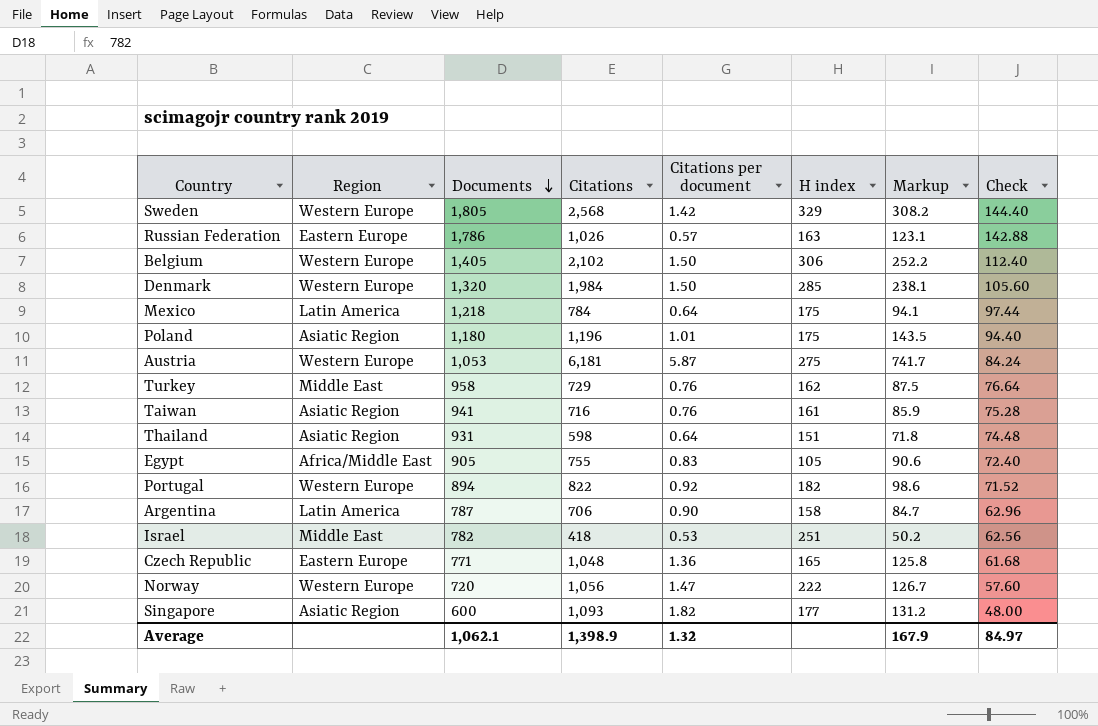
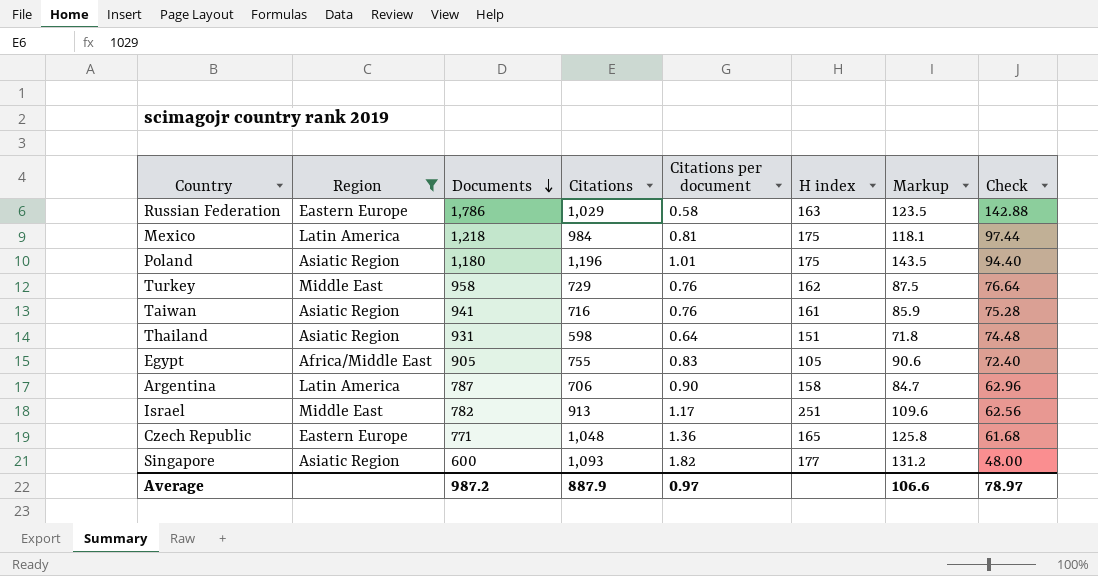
filter: none -> Region != Western Europe
Russian Federation | Citations: 1,026 -> 1,029
Russian Federation | Citations per document: 0.57 -> 0.58
Russian Federation | Markup: 123.1 -> 123.5
Mexico | Citations: 784 -> 984
Mexico | Citations per document: 0.64 -> 0.81
Mexico | Markup: 94.1 -> 118.1
Israel | Citations: 418 -> 913
Israel | Citations per document: 0.53 -> 1.17
Israel | Markup: 50.2 -> 109.6
Average | Documents: 1,062.1 -> 987.2
Average | Citations: 1,398.9 -> 887.9
Average | Citations per document: 1.32 -> 0.97
Average | Markup: 167.9 -> 106.6
Average | Check: 84.97 -> 78.97

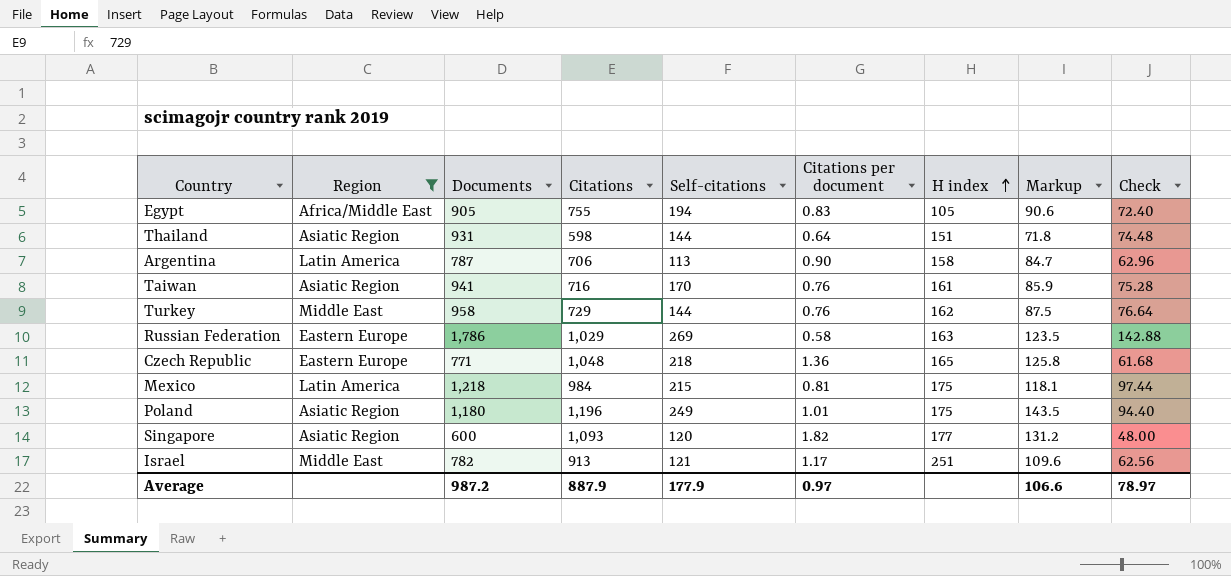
row order: Documents descending -> H index ascending
column Self-citations | position: none -> 5

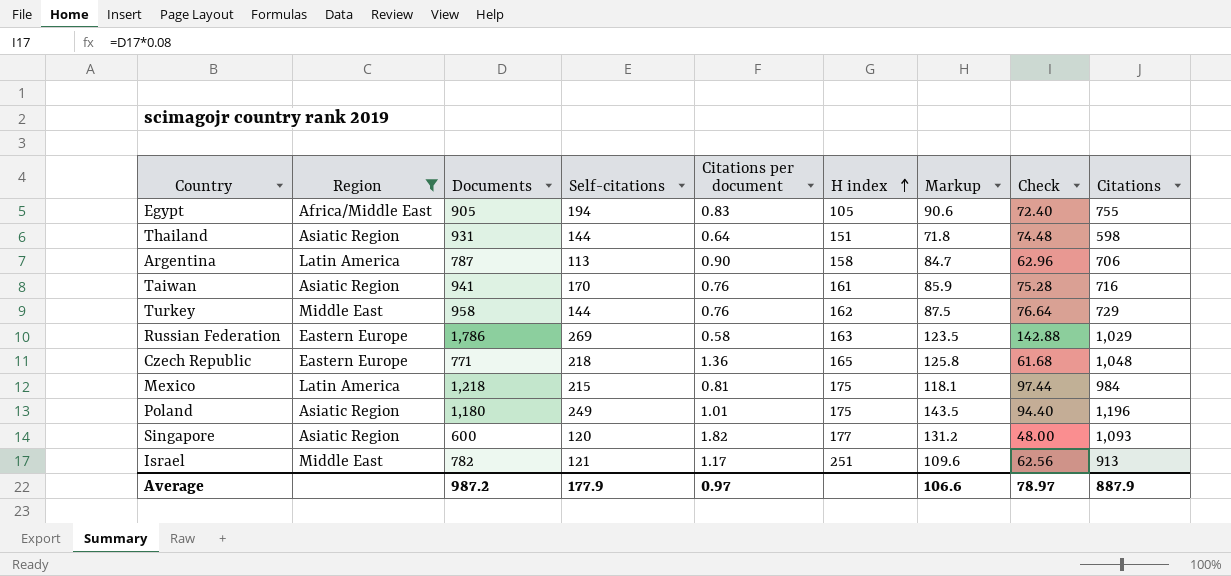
column Citations | position: 4 -> 9

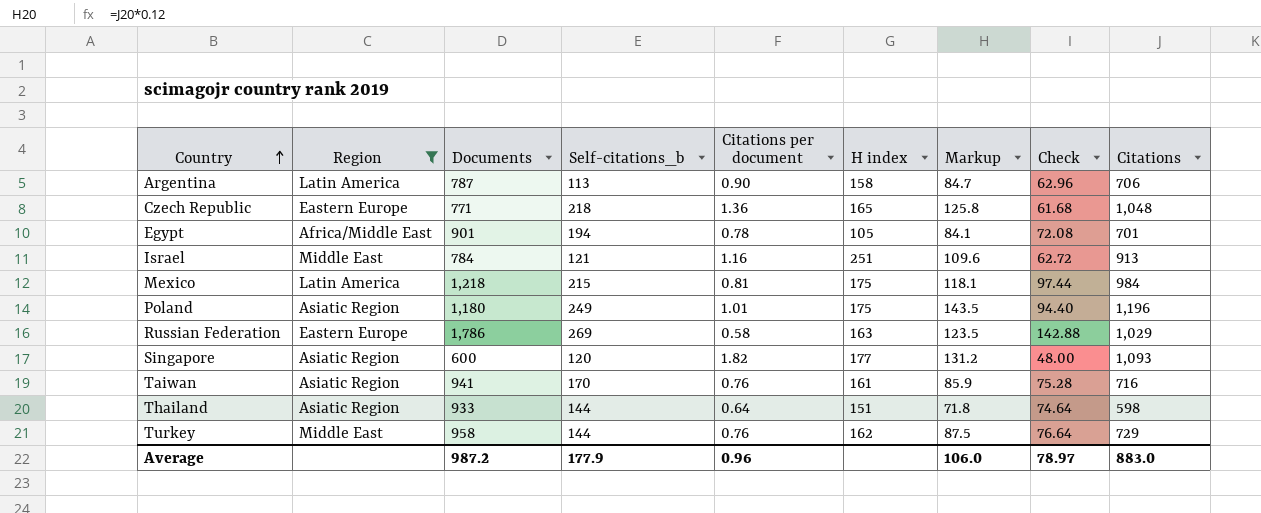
row order: H index ascending -> Country ascending
column name: Self-citations -> Self-citations_b
Egypt | Documents: 905 -> 901
Egypt | Citations per document: 0.83 -> 0.78
Egypt | Markup: 90.6 -> 84.1
Egypt | Check: 72.40 -> 72.08
Egypt | Citations: 755 -> 701
Israel | Documents: 782 -> 784
Israel | Citations per document: 1.17 -> 1.16
Israel | Check: 62.56 -> 62.72
Thailand | Documents: 931 -> 933
Thailand | Check: 74.48 -> 74.64
Average | Citations per document: 0.97 -> 0.96
Average | Markup: 106.6 -> 106.0
Average | Citations: 887.9 -> 883.0

